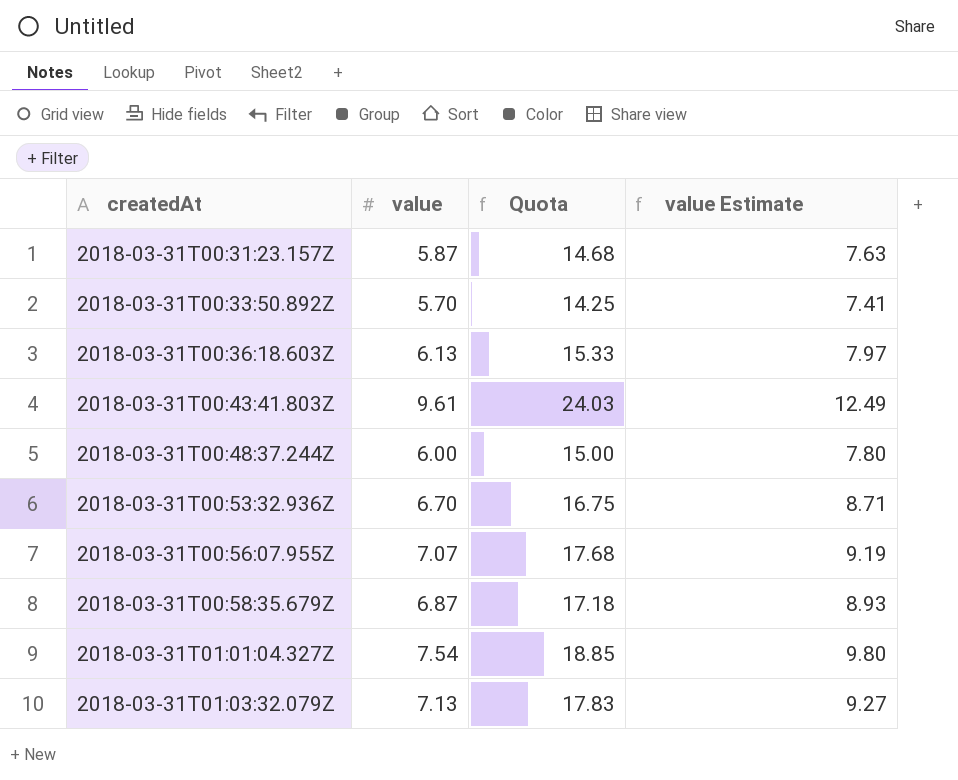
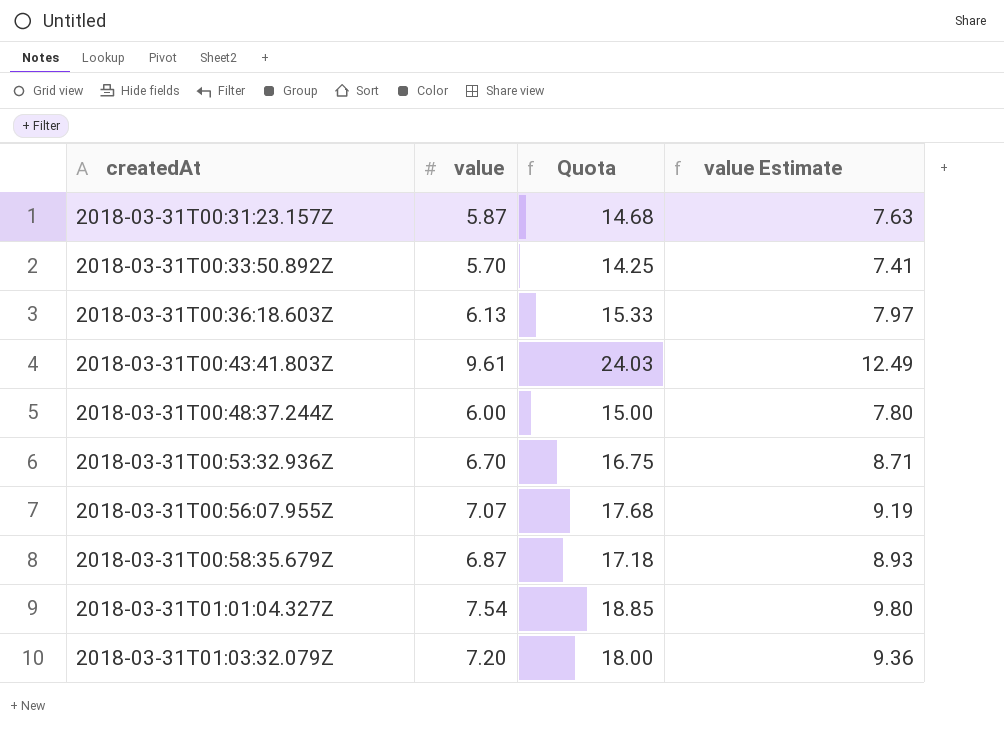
2018-03-31T01:03:32.079Z | value: 7.13 -> 7.20
2018-03-31T01:03:32.079Z | Quota: 17.83 -> 18.00
2018-03-31T01:03:32.079Z | value Estimate: 9.27 -> 9.36

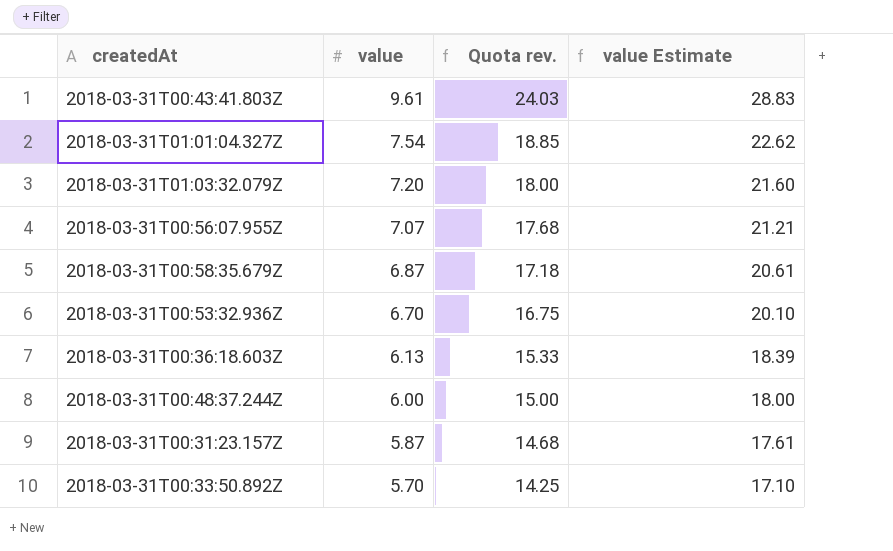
row order: createdAt ascending -> value descending
column name: Quota -> Quota rev.
column value Estimate | formula: [value] * 1.3 -> [value] * 3

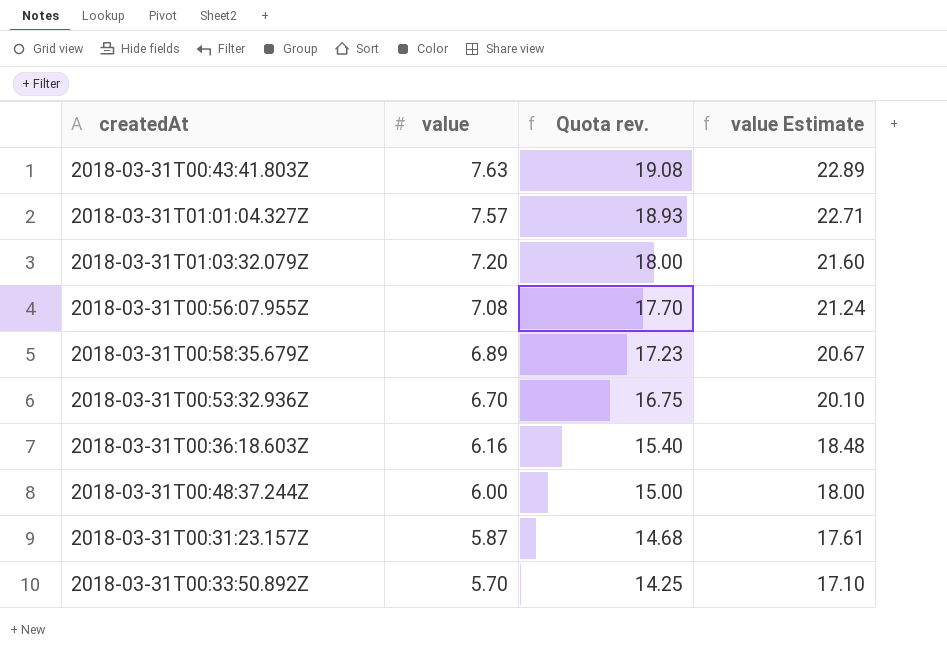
2018-03-31T00:43:41.803Z | value: 9.61 -> 7.63
2018-03-31T00:43:41.803Z | Quota rev.: 24.03 -> 19.08
2018-03-31T00:43:41.803Z | value Estimate: 28.83 -> 22.89
2018-03-31T01:01:04.327Z | value: 7.54 -> 7.57
2018-03-31T01:01:04.327Z | Quota rev.: 18.85 -> 18.93
2018-03-31T01:01:04.327Z | value Estimate: 22.62 -> 22.71
2018-03-31T00:56:07.955Z | value: 7.07 -> 7.08
2018-03-31T00:56:07.955Z | Quota rev.: 17.68 -> 17.70
2018-03-31T00:56:07.955Z | value Estimate: 21.21 -> 21.24
2018-03-31T00:58:35.679Z | value: 6.87 -> 6.89
2018-03-31T00:58:35.679Z | Quota rev.: 17.18 -> 17.23
2018-03-31T00:58:35.679Z | value Estimate: 20.61 -> 20.67
2018-03-31T00:36:18.603Z | value: 6.13 -> 6.16
2018-03-31T00:36:18.603Z | Quota rev.: 15.33 -> 15.40
2018-03-31T00:36:18.603Z | value Estimate: 18.39 -> 18.48

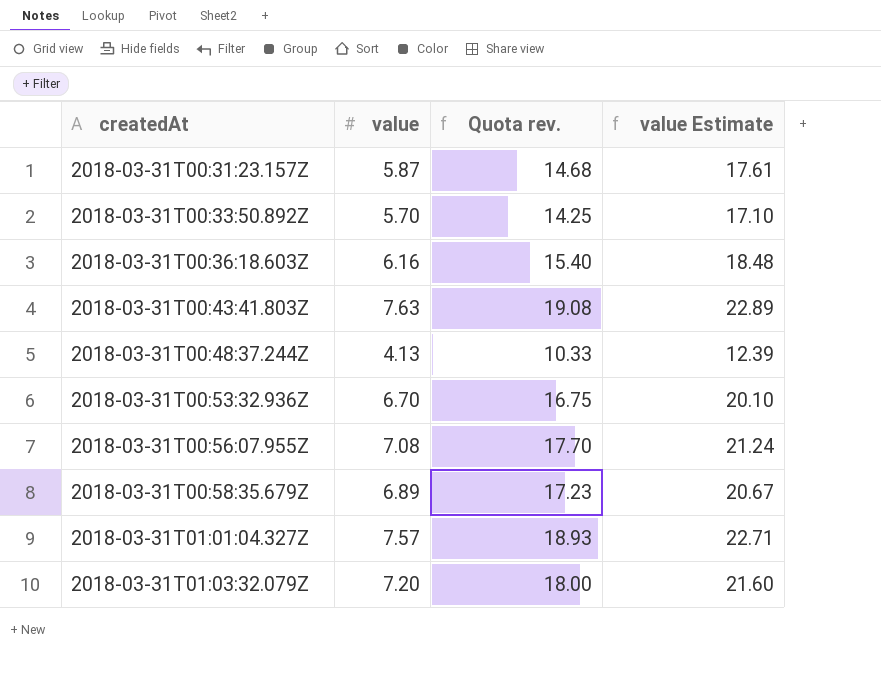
row order: value descending -> createdAt ascending
2018-03-31T00:48:37.244Z | value: 6.00 -> 4.13
2018-03-31T00:48:37.244Z | Quota rev.: 15.00 -> 10.33
2018-03-31T00:48:37.244Z | value Estimate: 18.00 -> 12.39

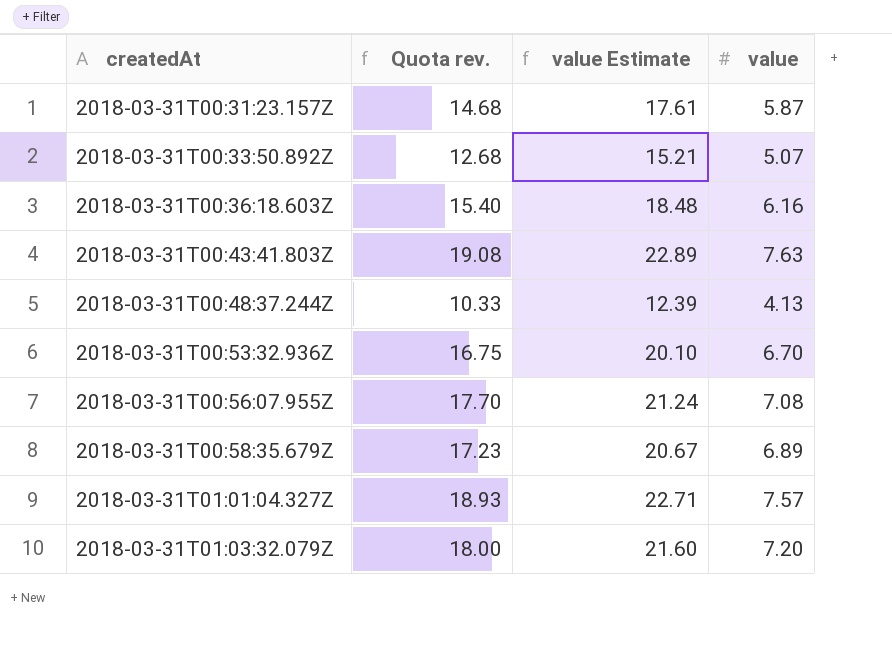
column value | position: 2 -> 4
2018-03-31T00:33:50.892Z | Quota rev.: 14.25 -> 12.68
2018-03-31T00:33:50.892Z | value Estimate: 17.10 -> 15.21
2018-03-31T00:33:50.892Z | value: 5.70 -> 5.07

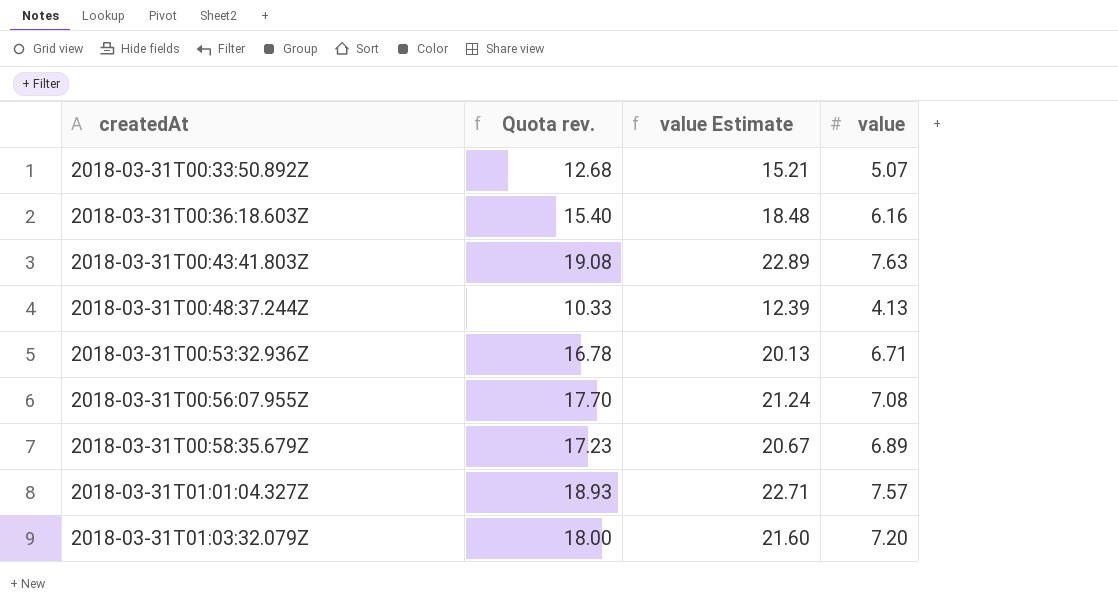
row 2018-03-31T00:31:23.157Z: 14.68 | 17.61 | 5.87 -> none
2018-03-31T00:53:32.936Z | Quota rev.: 16.75 -> 16.78
2018-03-31T00:53:32.936Z | value Estimate: 20.10 -> 20.13
2018-03-31T00:53:32.936Z | value: 6.70 -> 6.71

